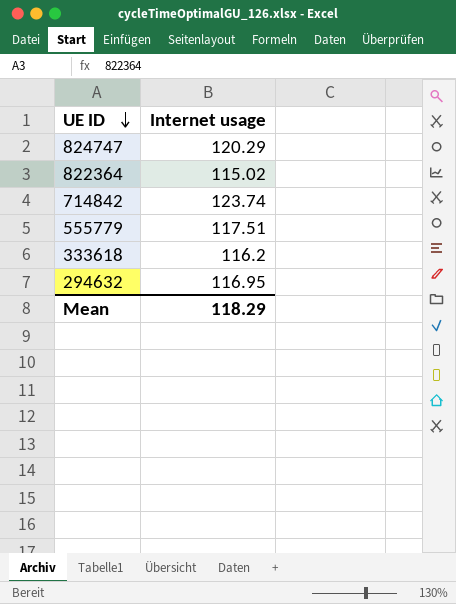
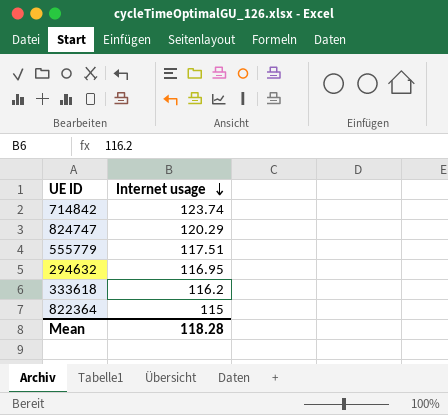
row order: UE ID descending -> Internet usage descending
822364 | Internet usage: 115.02 -> 115
Mean | Internet usage: 118.29 -> 118.28

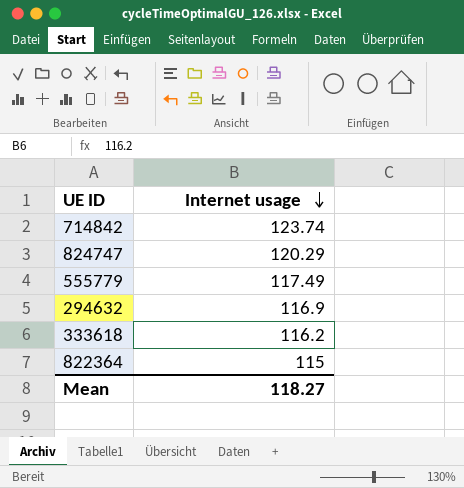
555779 | Internet usage: 117.51 -> 117.49
294632 | Internet usage: 116.95 -> 116.9
Mean | Internet usage: 118.28 -> 118.27

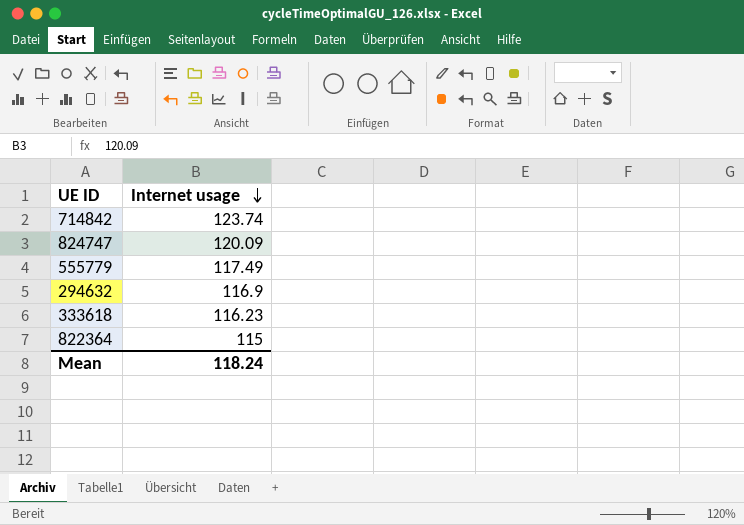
824747 | Internet usage: 120.29 -> 120.09
333618 | Internet usage: 116.2 -> 116.23
Mean | Internet usage: 118.27 -> 118.24

